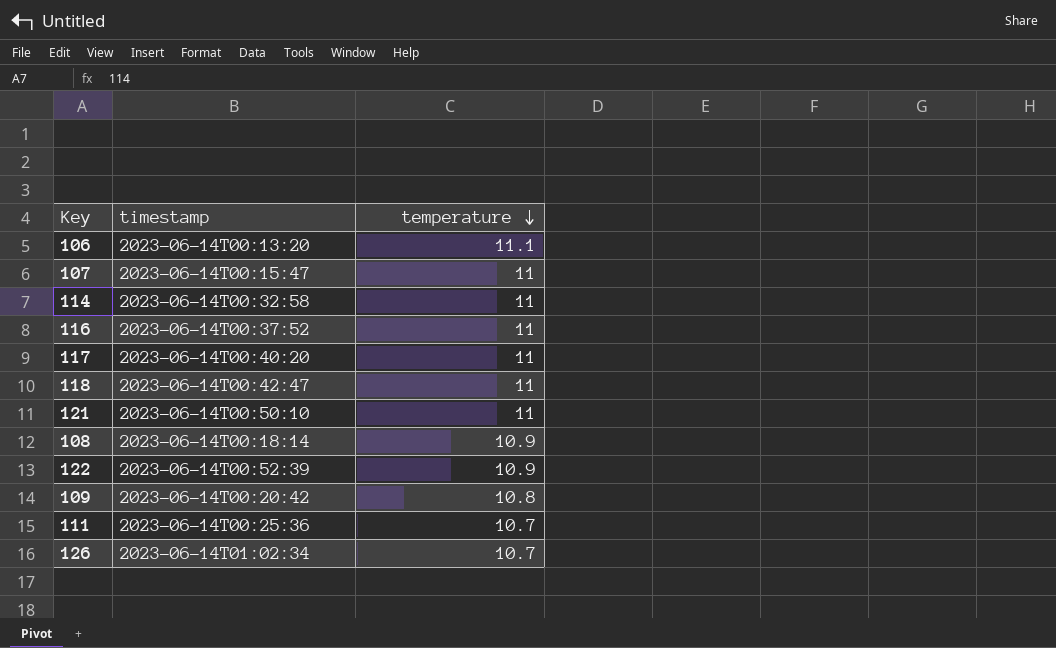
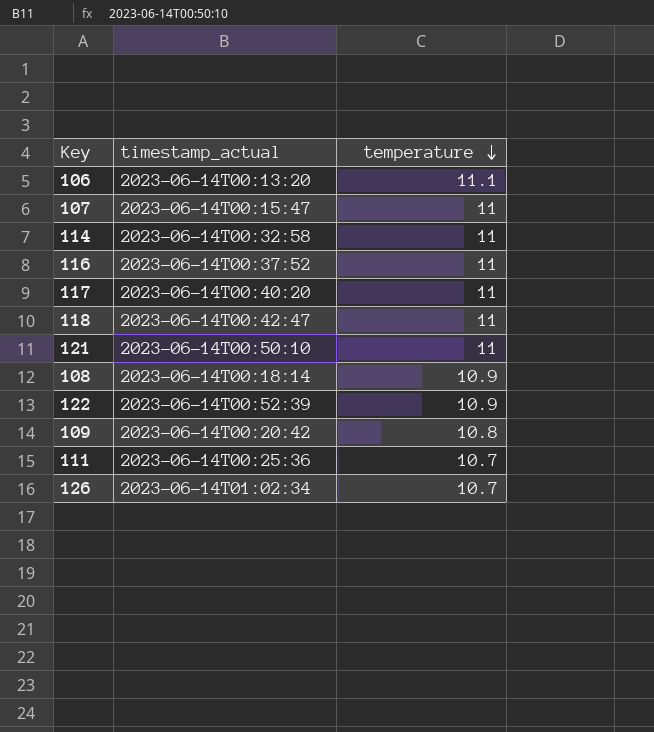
column name: timestamp -> timestamp_actual

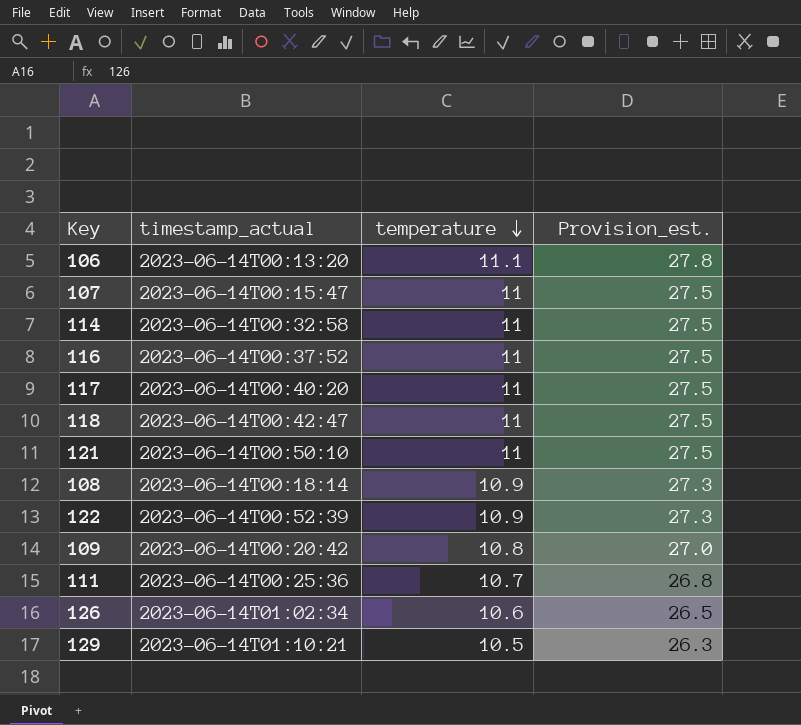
column Provision_est. | formula: none -> [temperature] * 2.5
126 | temperature: 10.7 -> 10.6
row 129: none -> 2023-06-14T01:10:21 | 10.5 | 26.3

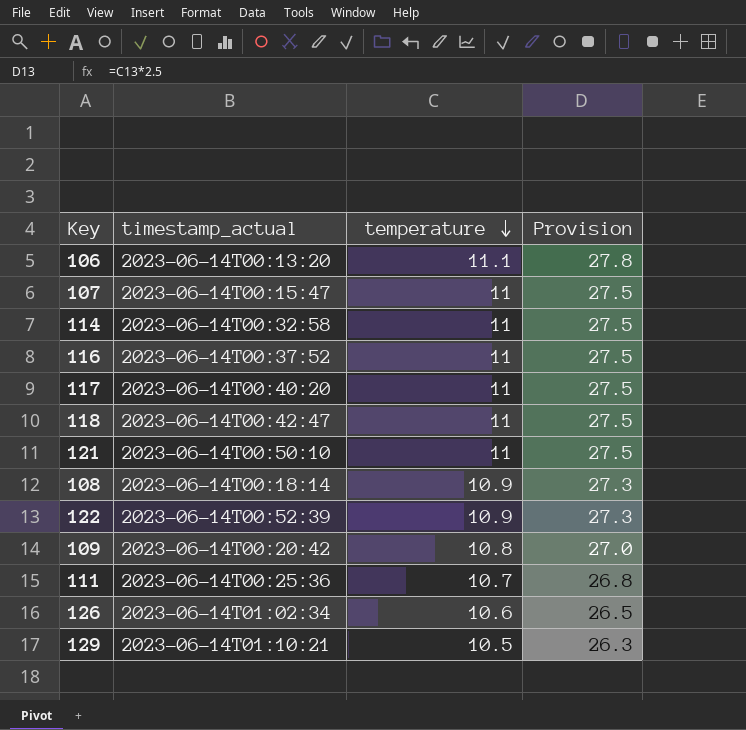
column name: Provision_est. -> Provision

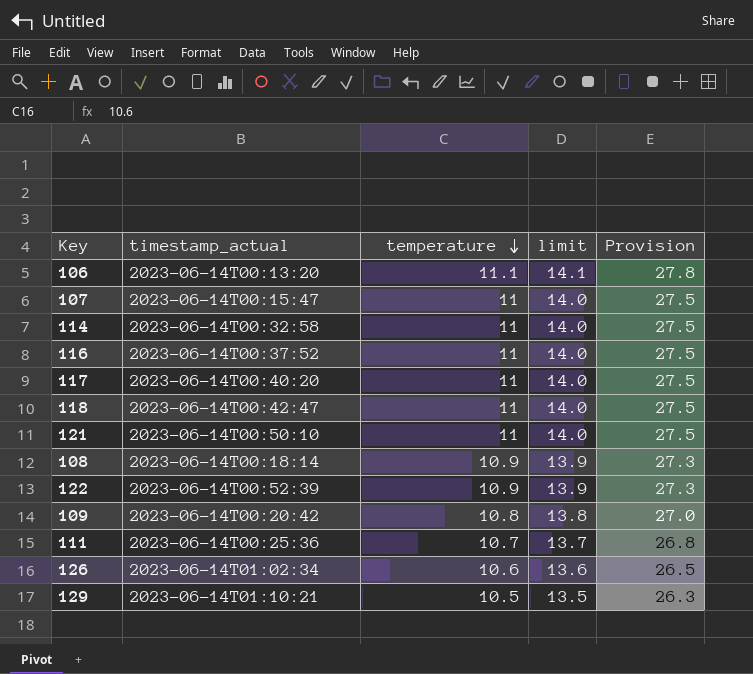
column limit | formula: none -> [temperature] + 3

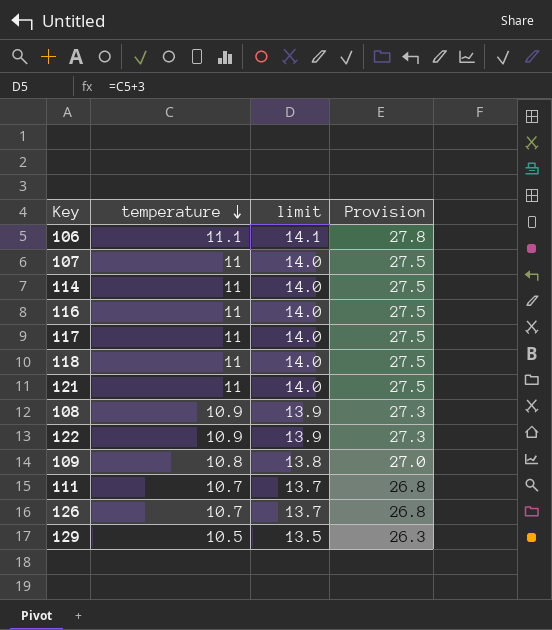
column timestamp_actual | position: 2 -> none
126 | temperature: 10.6 -> 10.7
126 | limit: 13.6 -> 13.7
126 | Provision: 26.5 -> 26.8

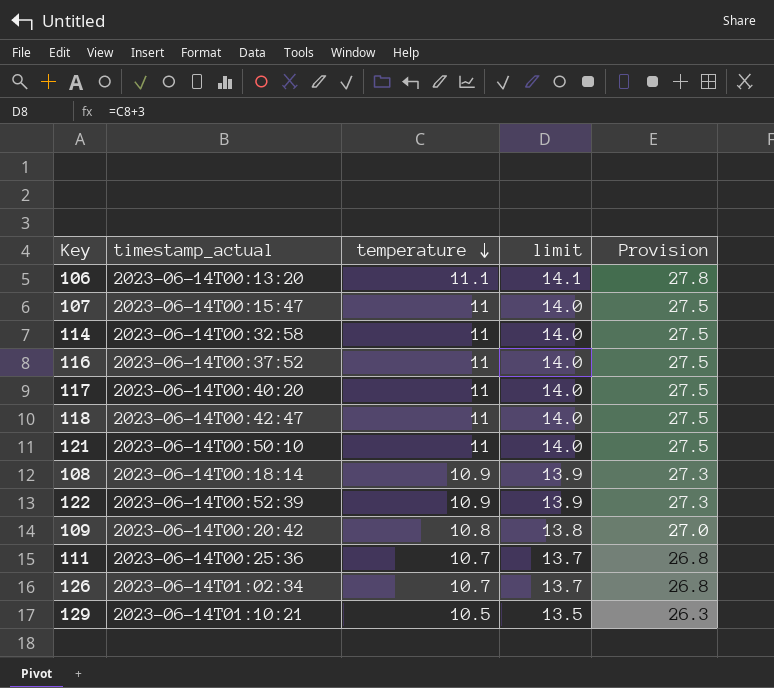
column timestamp_actual | position: none -> 2

